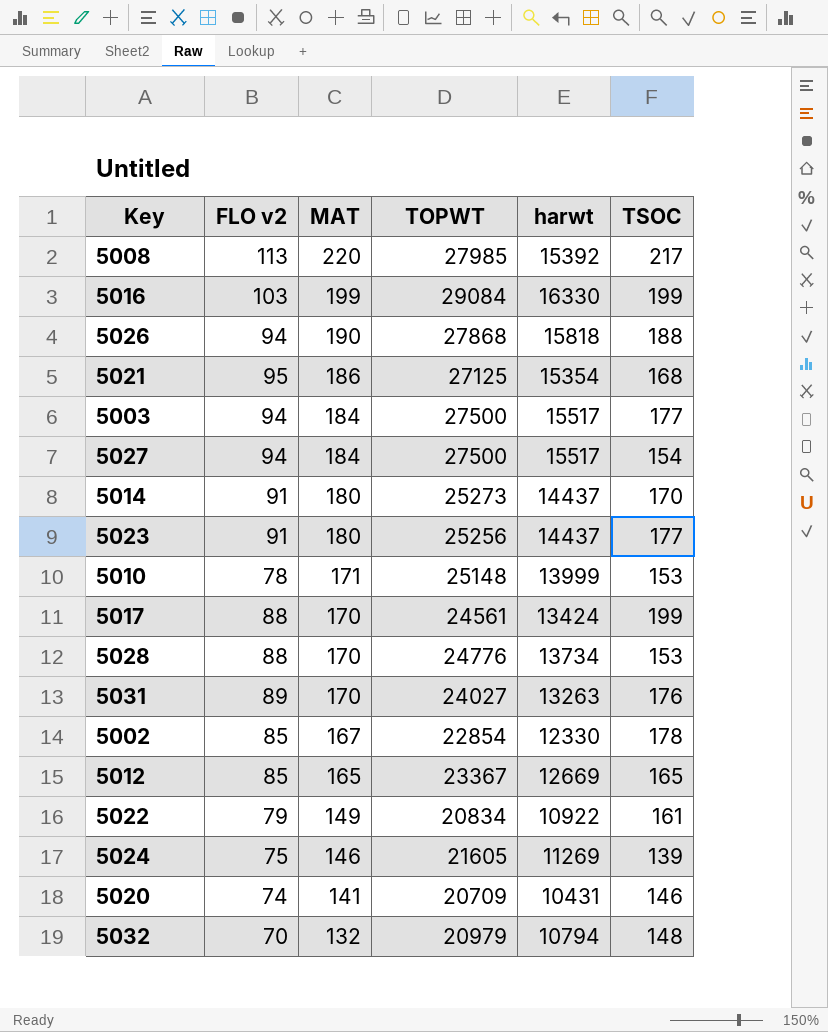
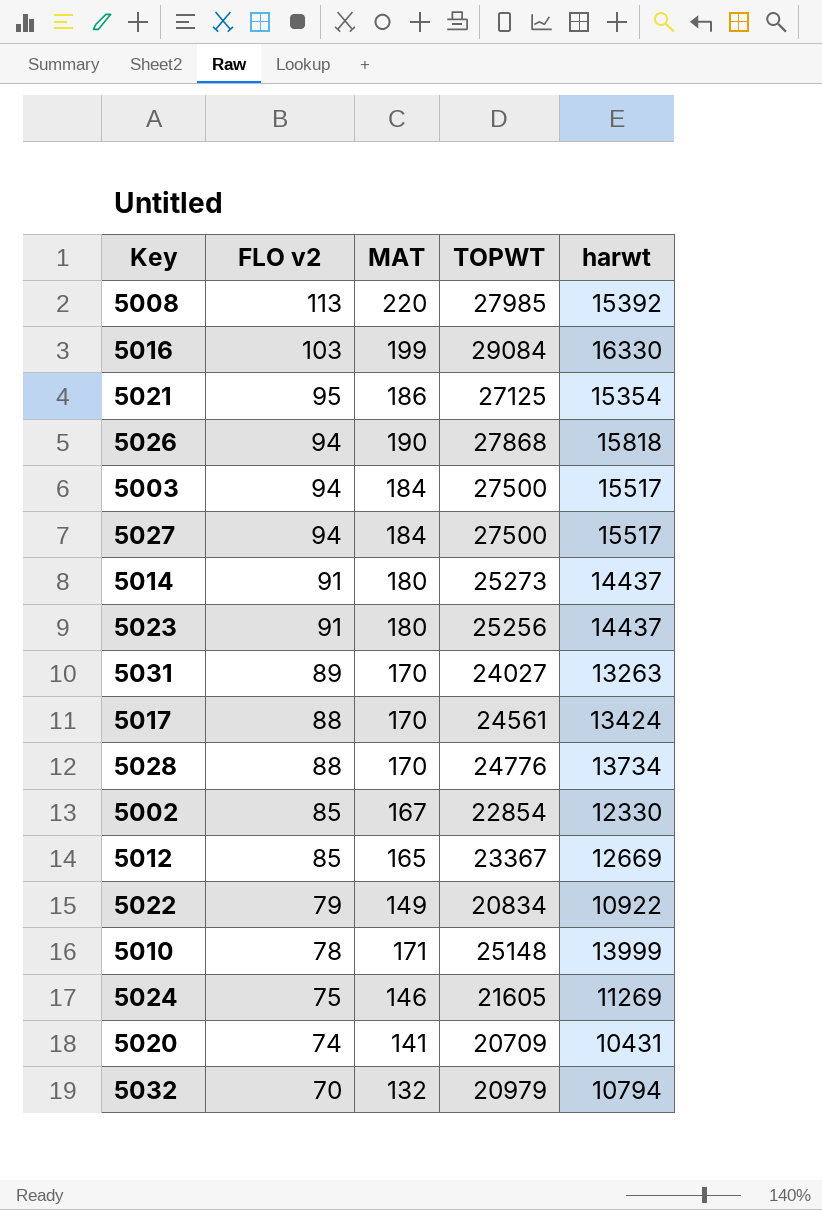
row order: MAT descending -> FLO v2 descending
column TSOC | position: 6 -> none

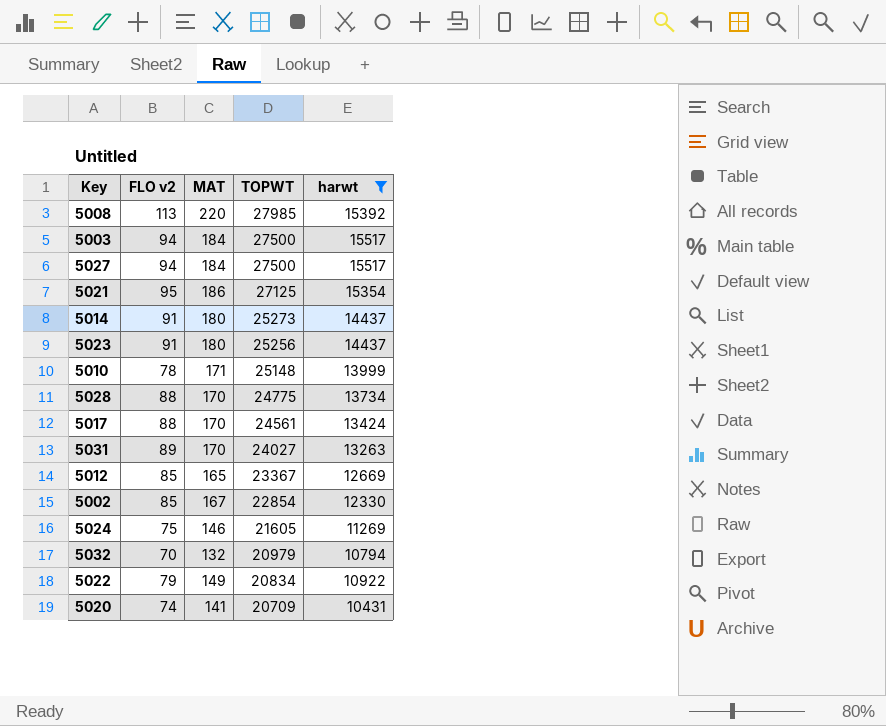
filter: none -> harwt <= 15517
row order: FLO v2 descending -> TOPWT descending
5028 | TOPWT: 24776 -> 24775

